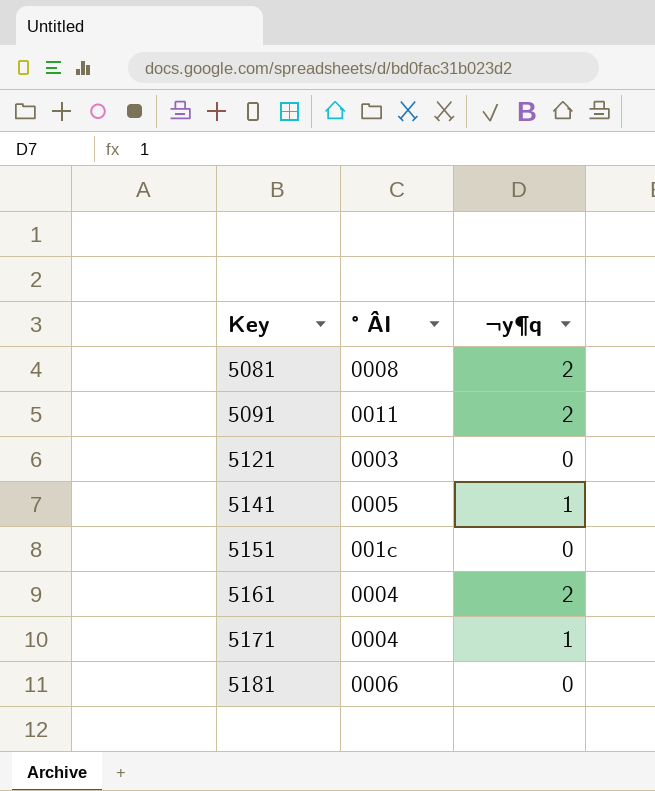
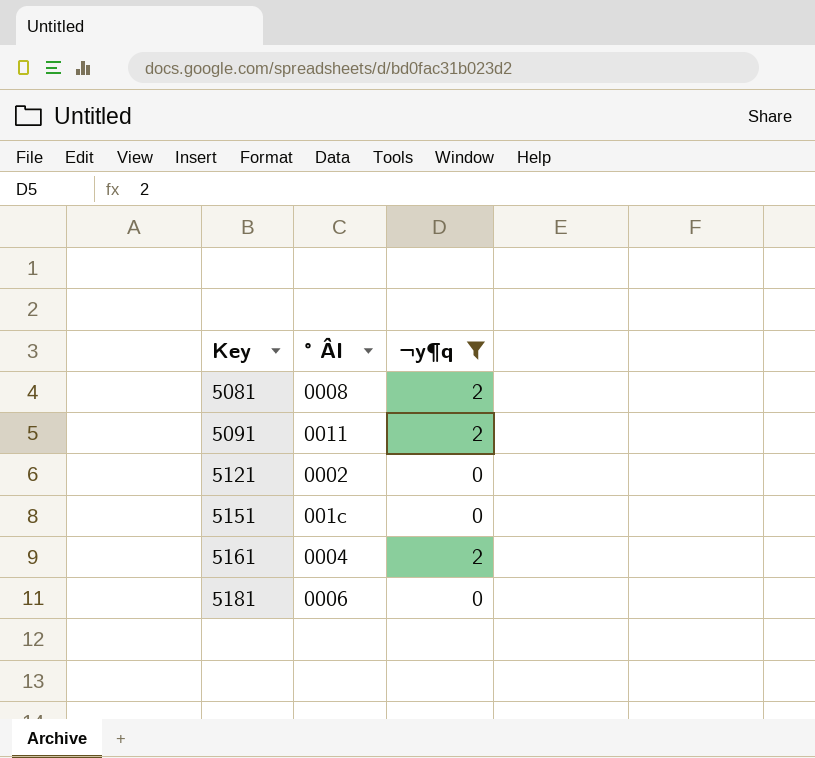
filter: none -> ¬y¶q != 1
5121 | ° ÂI: 0003 -> 0002

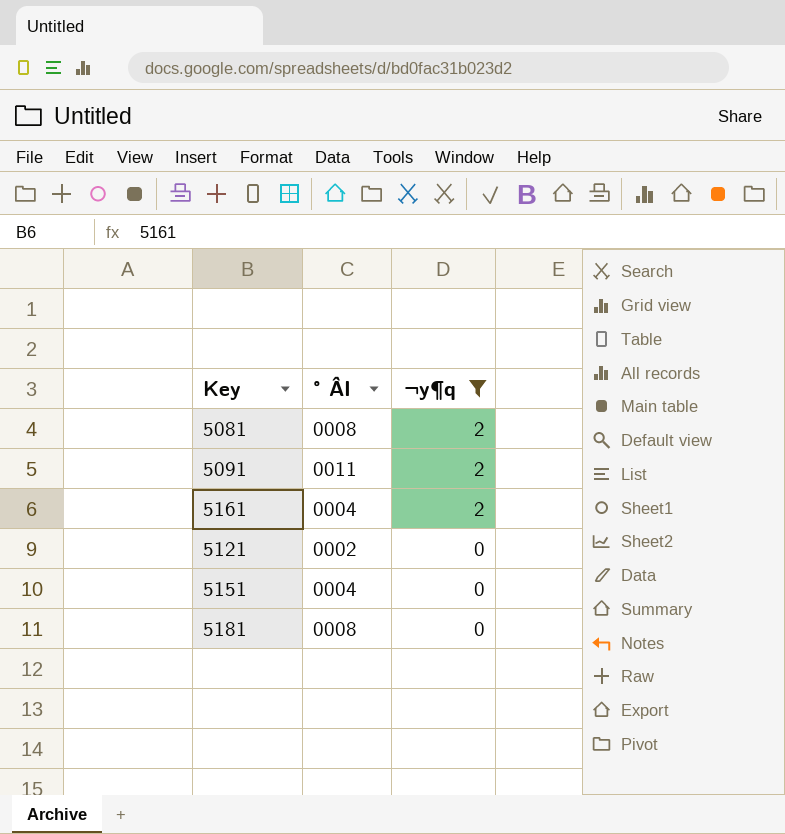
row order: Key ascending -> ¬y¶q descending
5151 | ° ÂI: 001c -> 0004
5181 | ° ÂI: 0006 -> 0008

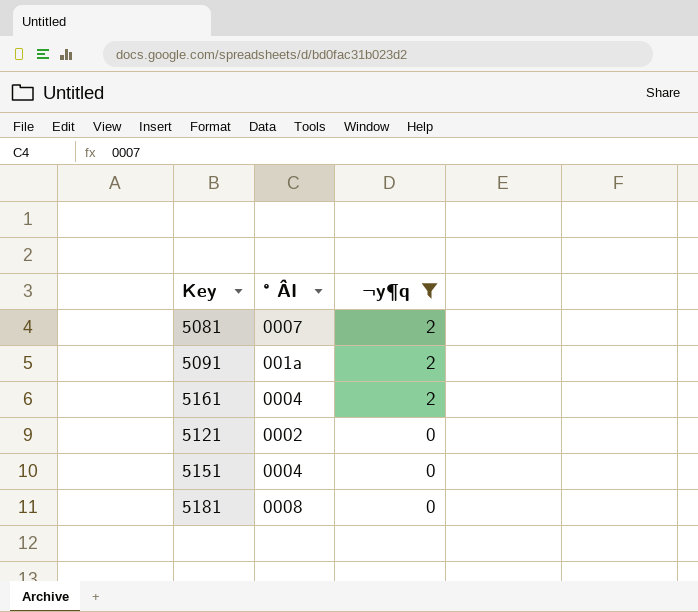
5081 | ° ÂI: 0008 -> 0007
5091 | ° ÂI: 0011 -> 001a

